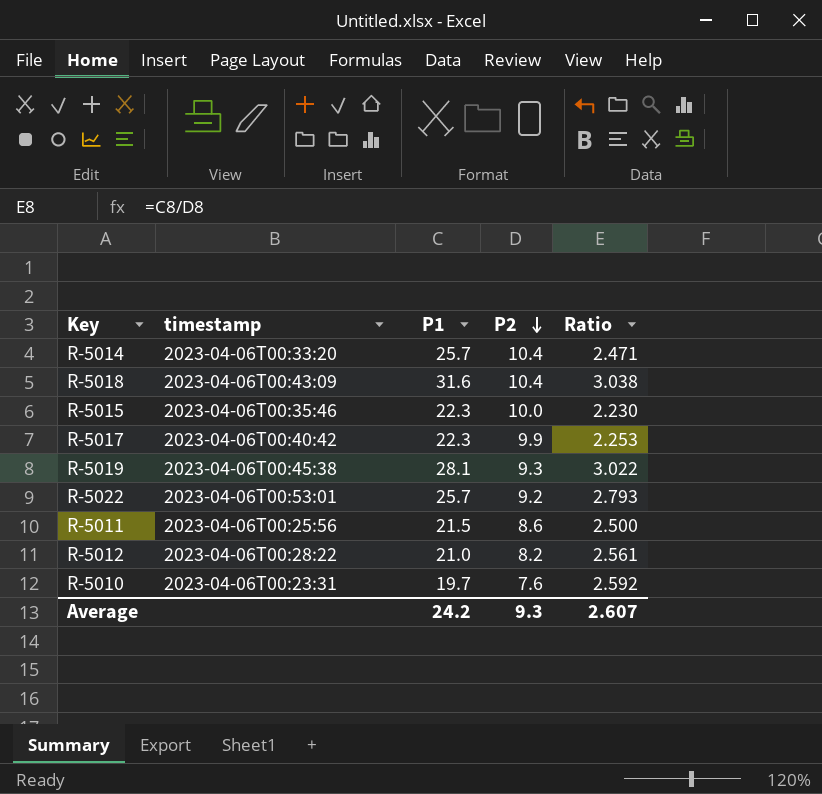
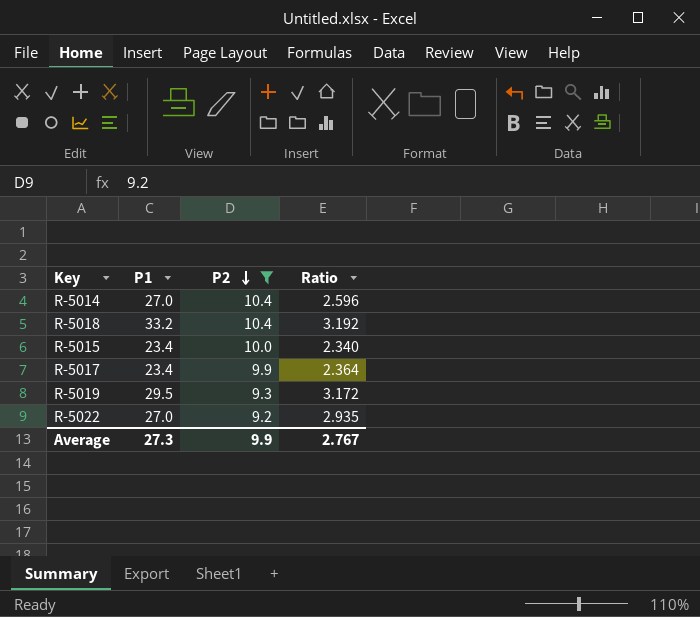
filter: none -> P2 >= 9.2
column timestamp | position: 2 -> none
R-5014 | P1: 25.7 -> 27.0
R-5014 | Ratio: 2.471 -> 2.596
R-5018 | P1: 31.6 -> 33.2
R-5018 | Ratio: 3.038 -> 3.192
R-5015 | P1: 22.3 -> 23.4
R-5015 | Ratio: 2.230 -> 2.340
R-5017 | P1: 22.3 -> 23.4
R-5017 | Ratio: 2.253 -> 2.364
R-5019 | P1: 28.1 -> 29.5
R-5019 | Ratio: 3.022 -> 3.172
R-5022 | P1: 25.7 -> 27.0
R-5022 | Ratio: 2.793 -> 2.935
Average | P1: 24.2 -> 27.3
Average | P2: 9.3 -> 9.9
Average | Ratio: 2.607 -> 2.767

